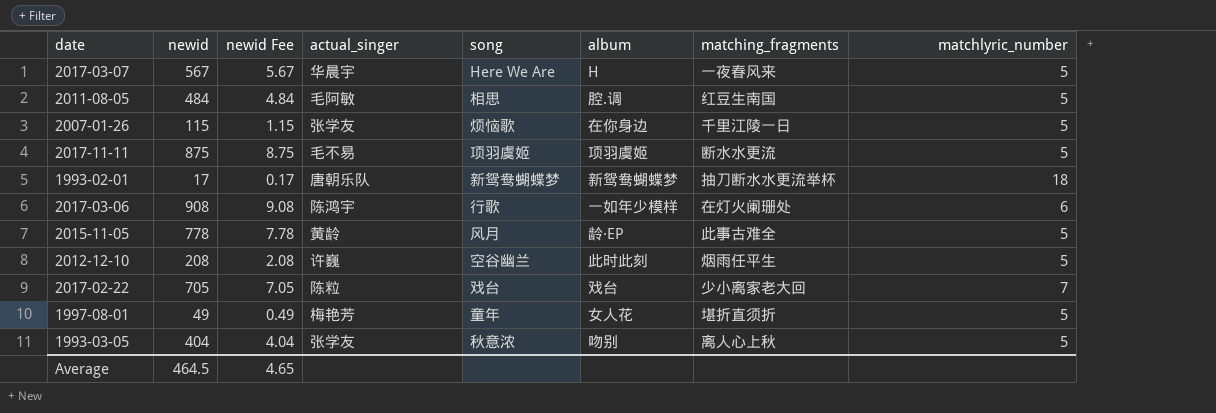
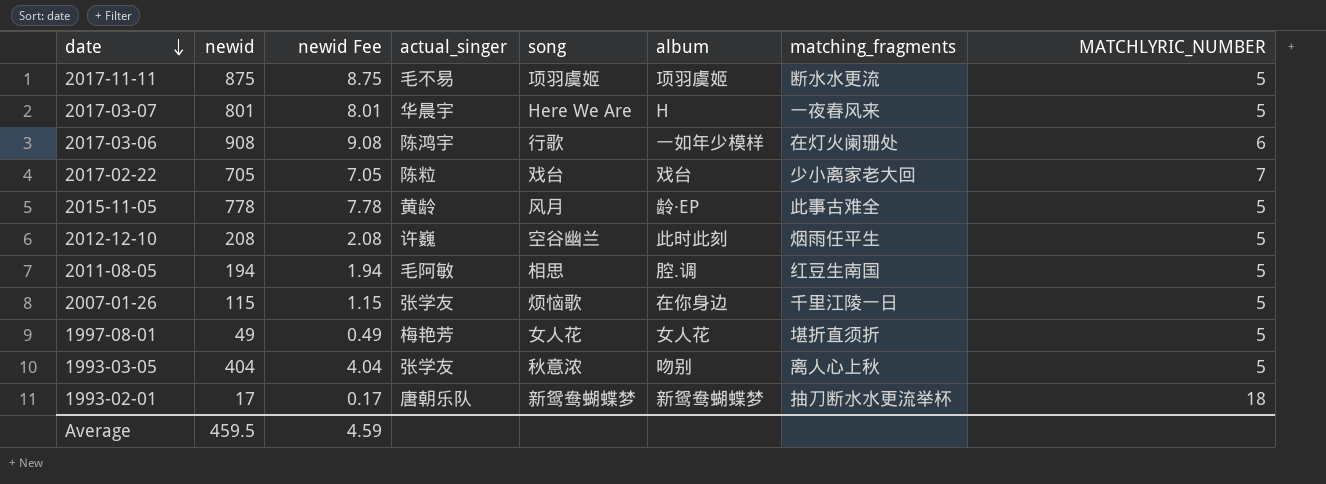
row order: none -> date descending
column name: matchlyric_number -> MATCHLYRIC_NUMBER
2017-03-07 | newid: 567 -> 801
2017-03-07 | newid Fee: 5.67 -> 8.01
2011-08-05 | newid: 484 -> 194
2011-08-05 | newid Fee: 4.84 -> 1.94
1997-08-01 | song: 童年 -> 女人花
Average | newid: 464.5 -> 459.5
Average | newid Fee: 4.65 -> 4.59

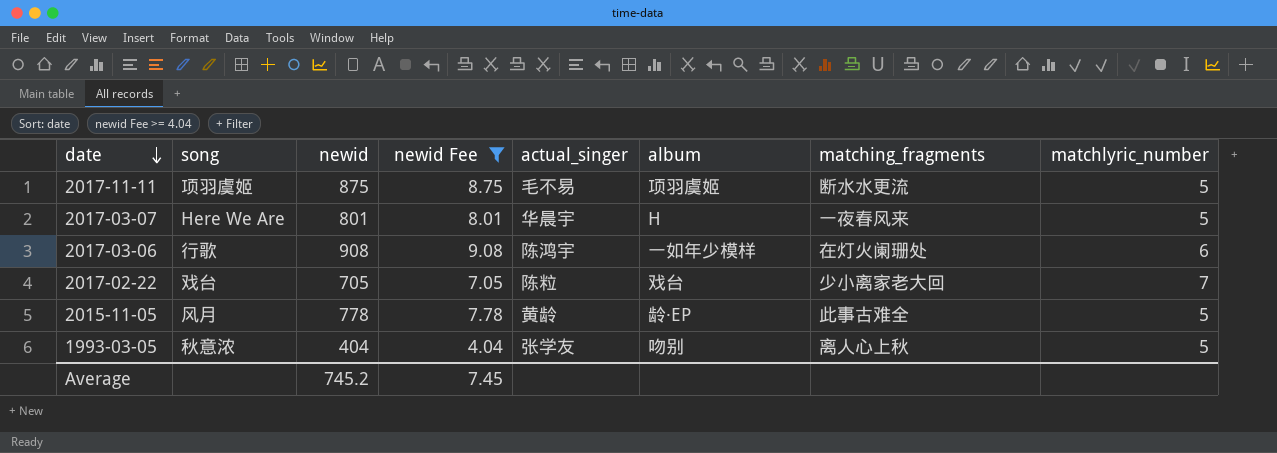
filter: none -> newid Fee >= 4.04
column song | position: 5 -> 2
column name: MATCHLYRIC_NUMBER -> matchlyric_number
Average | newid: 459.5 -> 745.2
Average | newid Fee: 4.59 -> 7.45

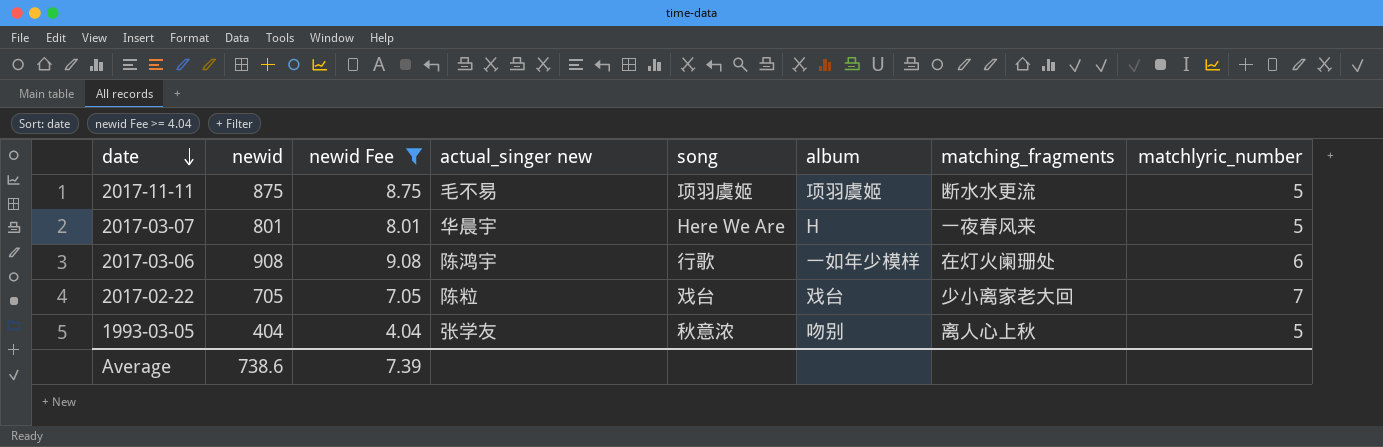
column name: actual_singer -> actual_singer new
column song | position: 2 -> 5
row 2015-11-05: 风月 | 778 | 7.78 | 黄龄 | 龄·EP | 此事古难全 | 5 -> none
Average | newid: 745.2 -> 738.6
Average | newid Fee: 7.45 -> 7.39

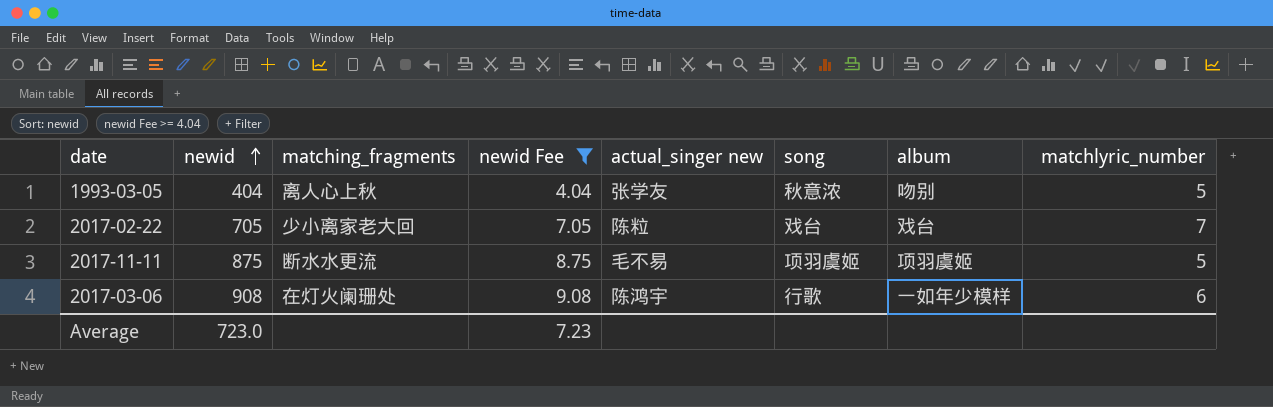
row order: date descending -> newid ascending
column matching_fragments | position: 7 -> 3
row 2017-03-07: 801 | 8.01 | 华晨宇 | Here We Are | H | 一夜春风来 | 5 -> none
Average | newid: 738.6 -> 723.0
Average | newid Fee: 7.39 -> 7.23

